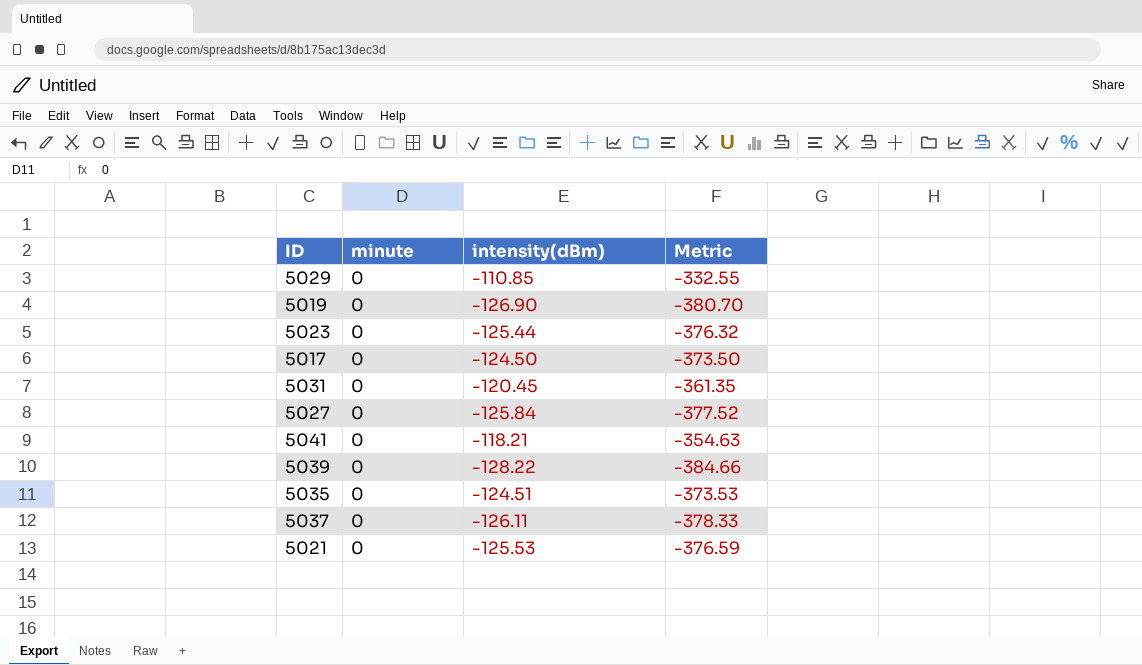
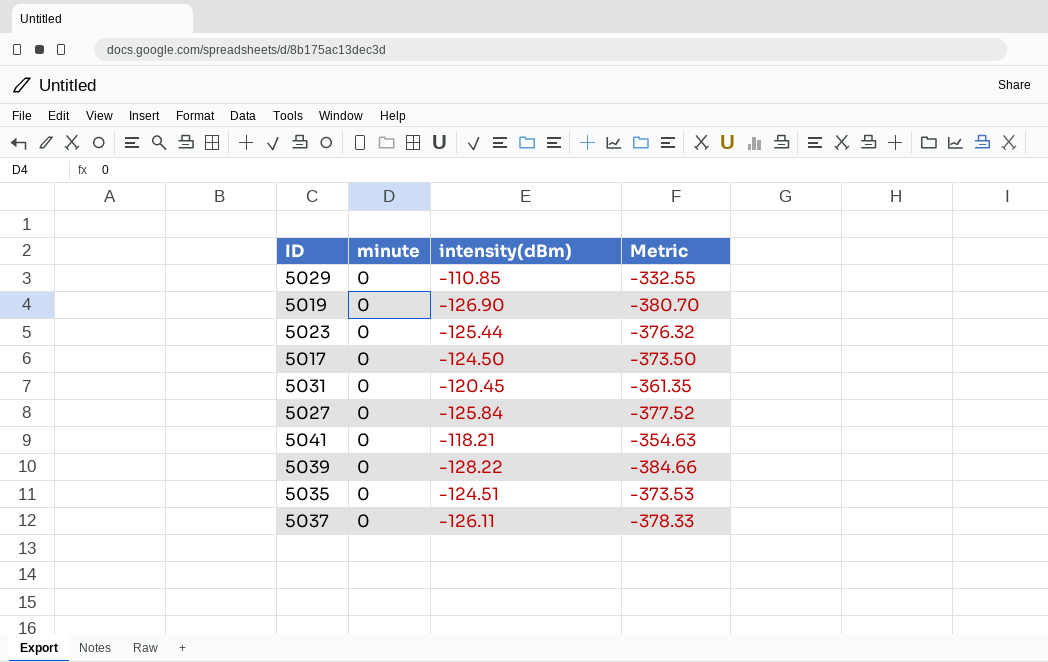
row 5021: 0 | -125.53 | -376.59 -> none

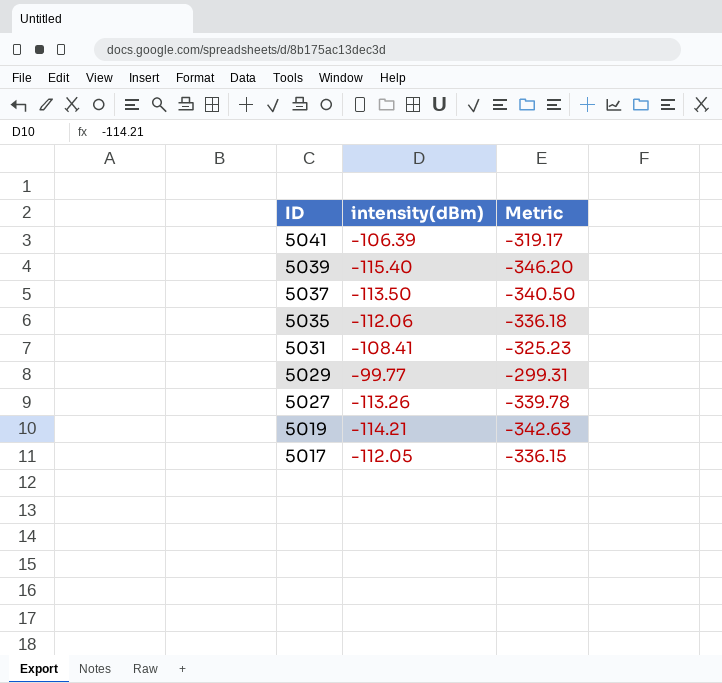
row order: none -> ID descending
column minute | position: 2 -> none
row 5023: 0 | -125.44 | -376.32 -> none
5041 | intensity(dBm): -118.21 -> -106.39
5041 | Metric: -354.63 -> -319.17
5039 | intensity(dBm): -128.22 -> -115.40
5039 | Metric: -384.66 -> -346.20
5037 | intensity(dBm): -126.11 -> -113.50
5037 | Metric: -378.33 -> -340.50
5035 | intensity(dBm): -124.51 -> -112.06
5035 | Metric: -373.53 -> -336.18
5031 | intensity(dBm): -120.45 -> -108.41
5031 | Metric: -361.35 -> -325.23
5029 | intensity(dBm): -110.85 -> -99.77
5029 | Metric: -332.55 -> -299.31
5027 | intensity(dBm): -125.84 -> -113.26
5027 | Metric: -377.52 -> -339.78
5019 | intensity(dBm): -126.90 -> -114.21
5019 | Metric: -380.70 -> -342.63
5017 | intensity(dBm): -124.50 -> -112.05
5017 | Metric: -373.50 -> -336.15

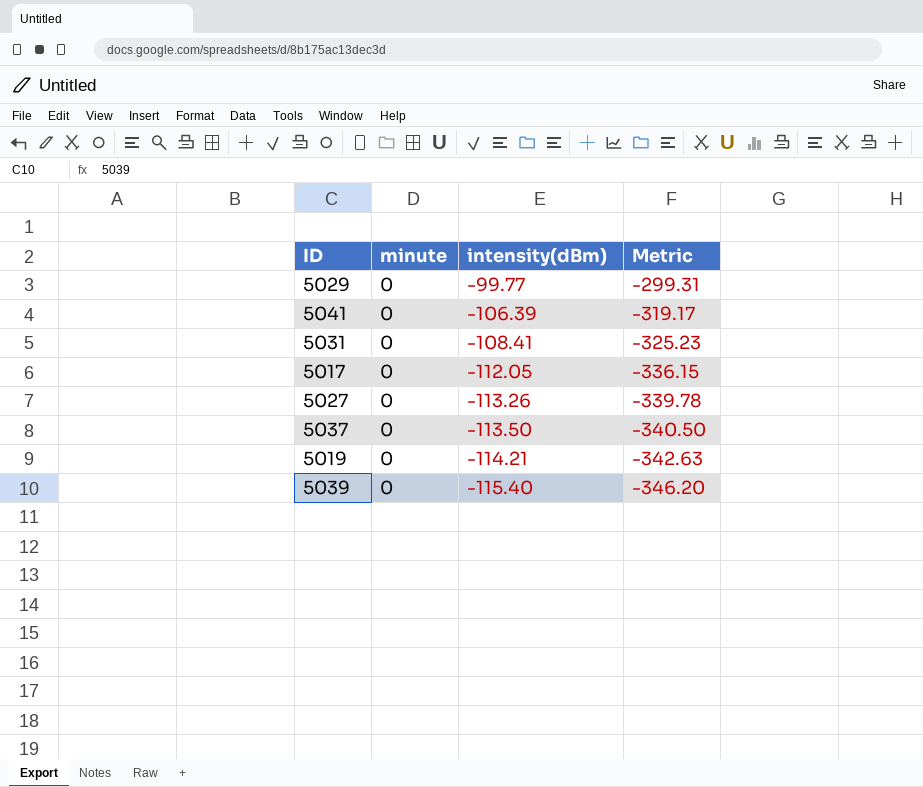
row order: ID descending -> intensity(dBm) descending
column minute | position: none -> 2
row 5035: -112.06 | -336.18 -> none

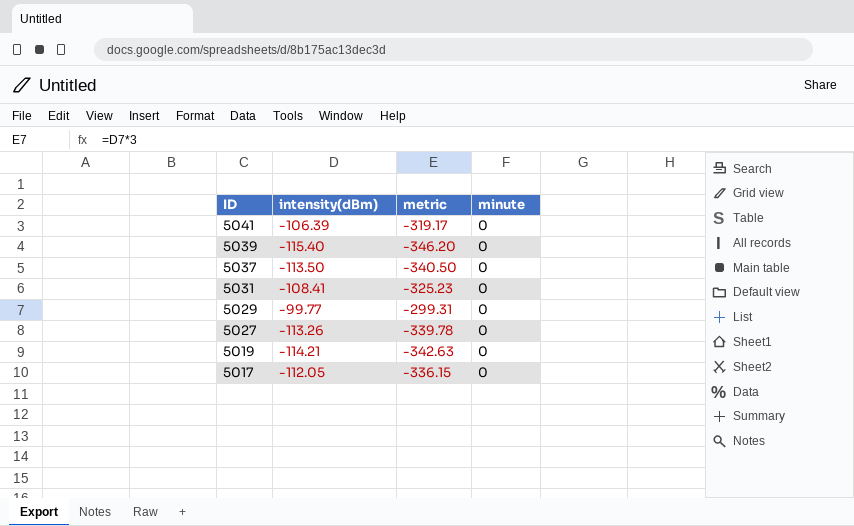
row order: intensity(dBm) descending -> ID descending
column name: Metric -> metric
column minute | position: 2 -> 4

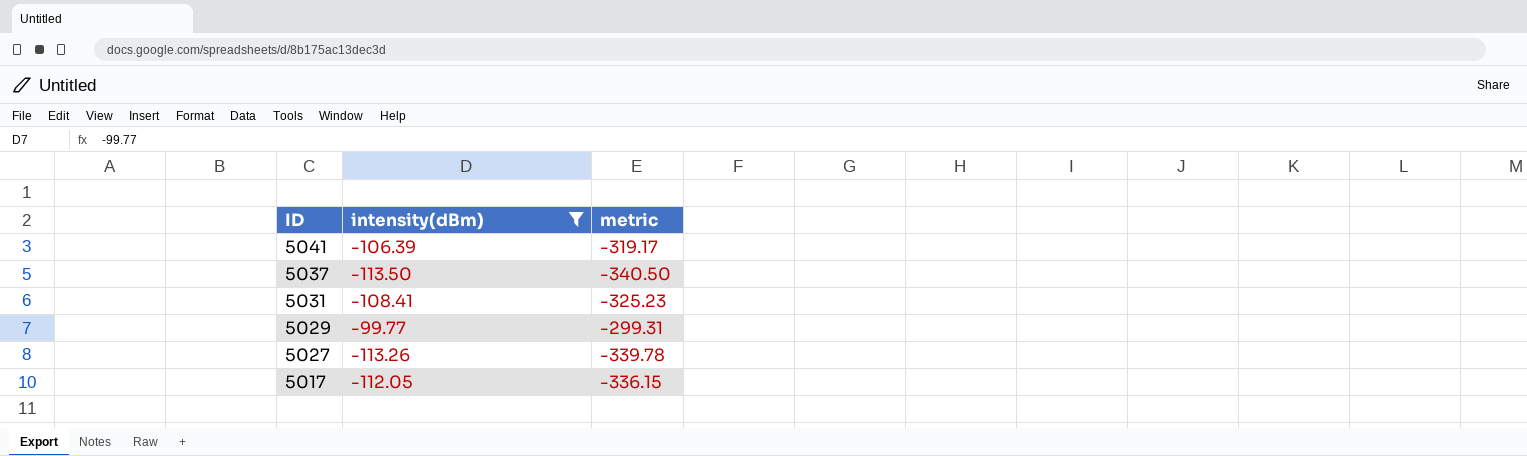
filter: none -> intensity(dBm) >= -113.50
column minute | position: 4 -> none

